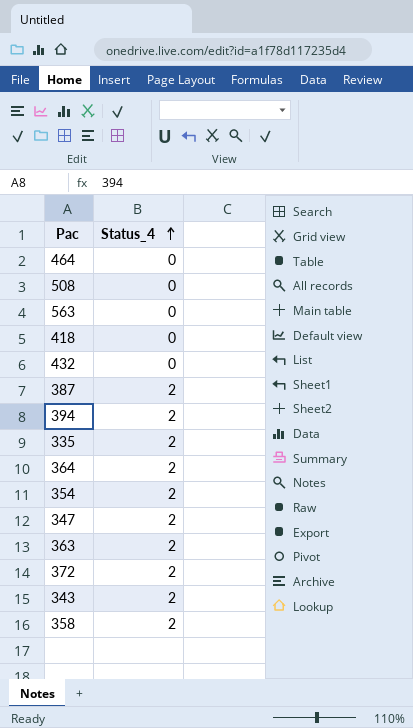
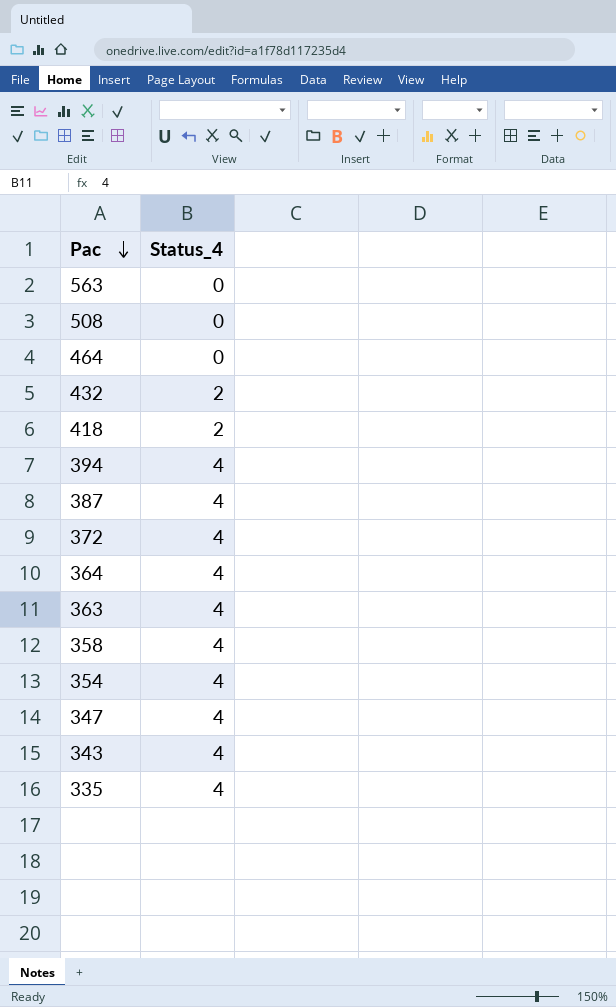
row order: Status_4 ascending -> Pac descending
432 | Status_4: 0 -> 2
418 | Status_4: 0 -> 2
394 | Status_4: 2 -> 4
387 | Status_4: 2 -> 4
372 | Status_4: 2 -> 4
364 | Status_4: 2 -> 4
363 | Status_4: 2 -> 4
358 | Status_4: 2 -> 4
354 | Status_4: 2 -> 4
347 | Status_4: 2 -> 4
343 | Status_4: 2 -> 4
335 | Status_4: 2 -> 4

